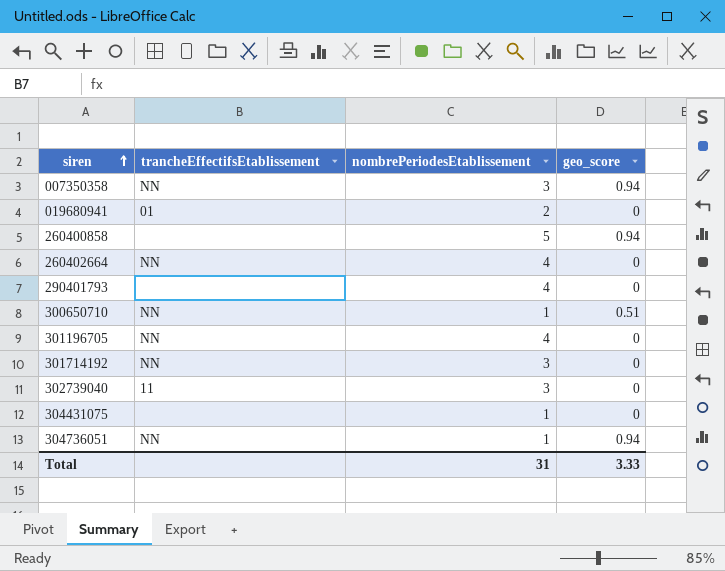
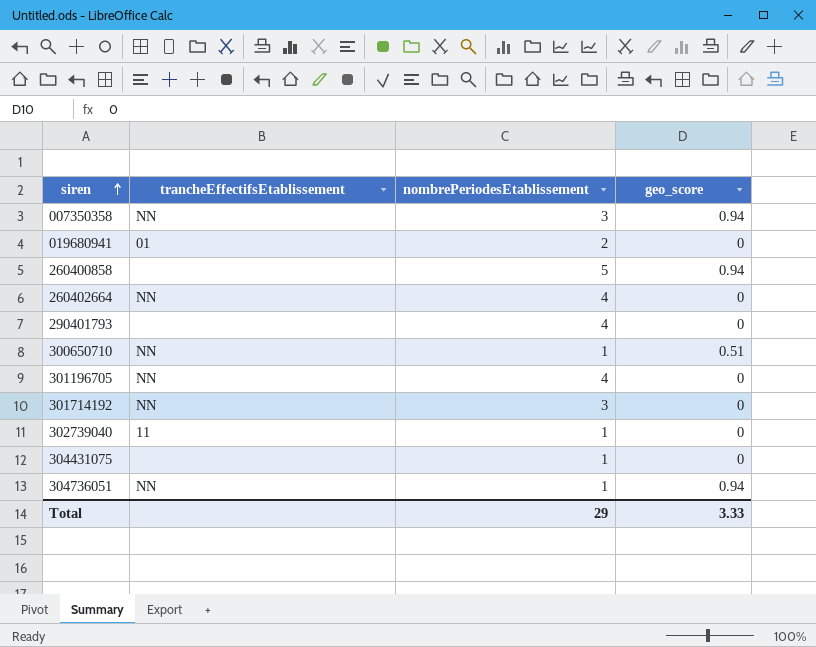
302739040 | nombrePeriodesEtablissement: 3 -> 1
Total | nombrePeriodesEtablissement: 31 -> 29

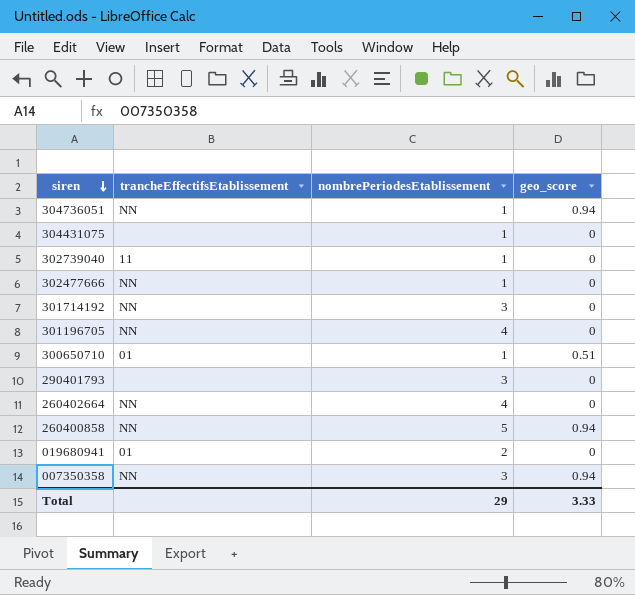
row order: siren ascending -> siren descending
row 302477666: none -> NN | 1 | 0
300650710 | trancheEffectifsEtablissement: NN -> 01
290401793 | nombrePeriodesEtablissement: 4 -> 3
260400858 | trancheEffectifsEtablissement: none -> NN

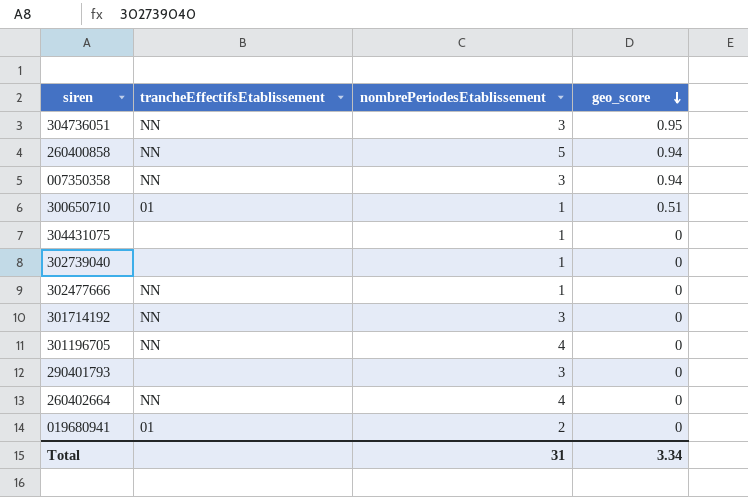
row order: siren descending -> geo_score descending
304736051 | nombrePeriodesEtablissement: 1 -> 3
304736051 | geo_score: 0.94 -> 0.95
302739040 | trancheEffectifsEtablissement: 11 -> none
Total | nombrePeriodesEtablissement: 29 -> 31
Total | geo_score: 3.33 -> 3.34

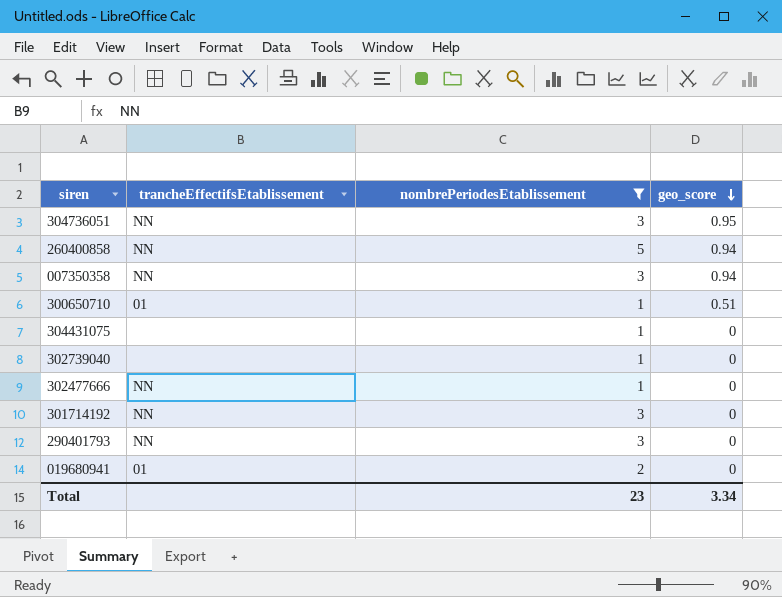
filter: none -> nombrePeriodesEtablissement != 4
290401793 | trancheEffectifsEtablissement: none -> NN
Total | nombrePeriodesEtablissement: 31 -> 23

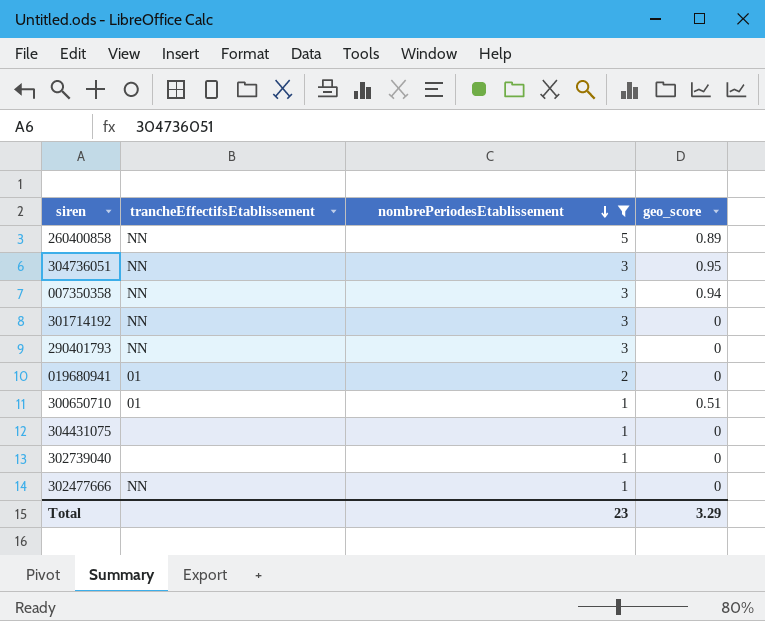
row order: geo_score descending -> nombrePeriodesEtablissement descending
260400858 | geo_score: 0.94 -> 0.89
Total | geo_score: 3.34 -> 3.29

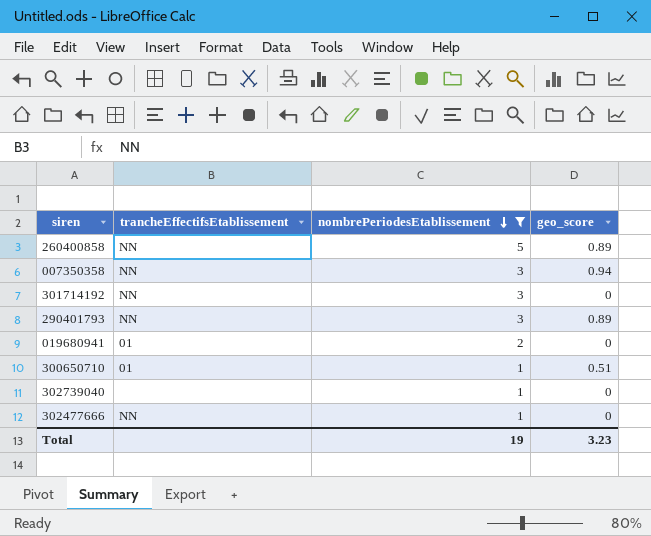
row 304736051: NN | 3 | 0.95 -> none
row 304431075: none | 1 | 0 -> none
290401793 | geo_score: 0 -> 0.89
Total | nombrePeriodesEtablissement: 23 -> 19
Total | geo_score: 3.29 -> 3.23

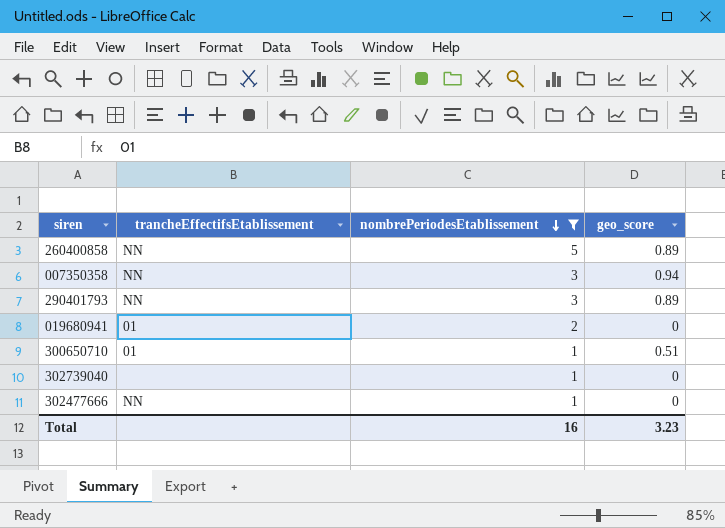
row 301714192: NN | 3 | 0 -> none
Total | nombrePeriodesEtablissement: 19 -> 16

